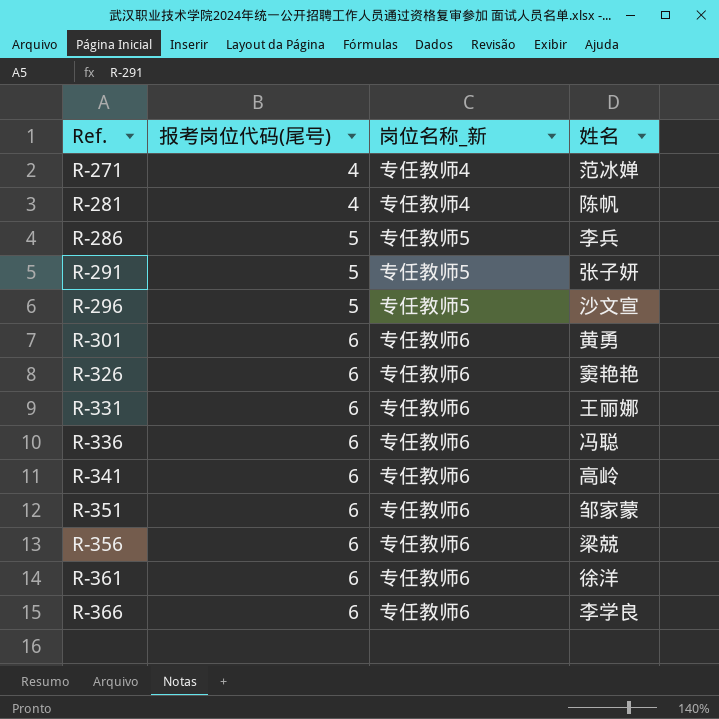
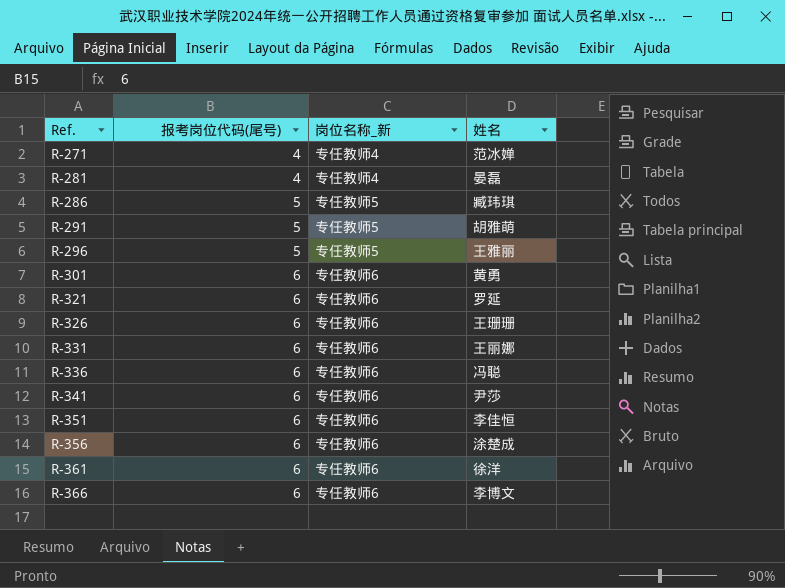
R-281 | 姓名: 陈帆 -> 晏磊
R-286 | 姓名: 李兵 -> 臧玮琪
R-291 | 姓名: 张子妍 -> 胡雅萌
R-296 | 姓名: 沙文宣 -> 王雅丽
row R-321: none -> 6 | 专任教师6 | 罗延
R-326 | 姓名: 窦艳艳 -> 王珊珊
R-341 | 姓名: 高岭 -> 尹莎
R-351 | 姓名: 邹家蒙 -> 李佳恒
R-356 | 姓名: 梁兢 -> 涂楚成
R-366 | 姓名: 李学良 -> 李博文

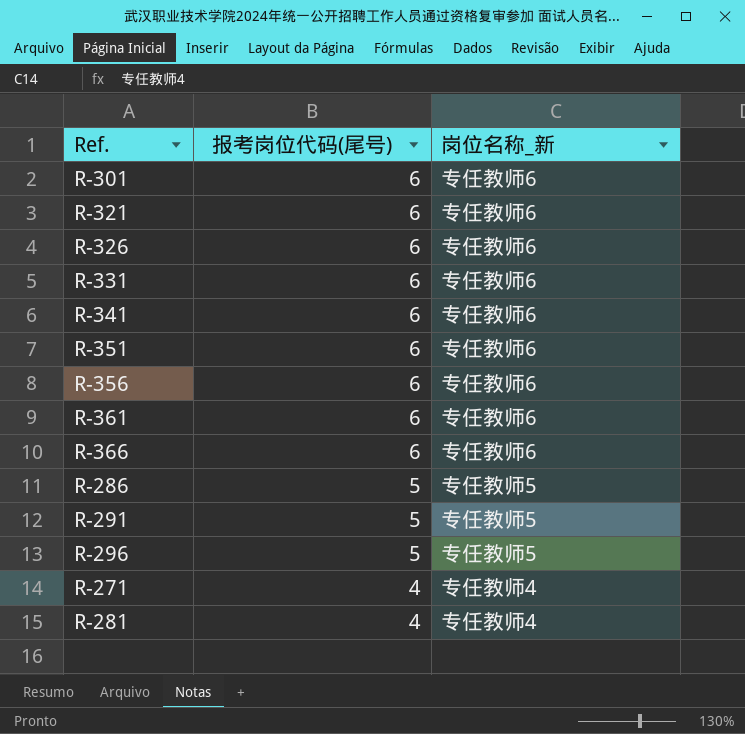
row order: Ref. ascending -> 报考岗位代码(尾号) descending
column 姓名 | position: 4 -> none
row R-336: 6 | 专任教师6 | 冯聪 -> none

